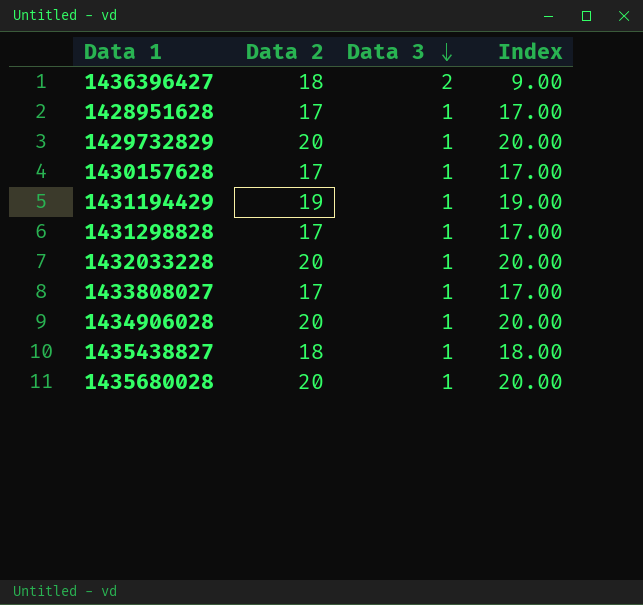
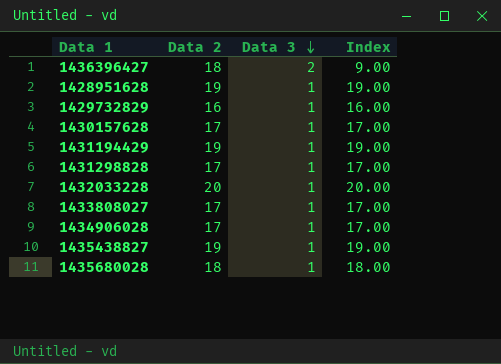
1428951628 | Data 2: 17 -> 19
1428951628 | Index: 17.00 -> 19.00
1429732829 | Data 2: 20 -> 16
1429732829 | Index: 20.00 -> 16.00
1434906028 | Data 2: 20 -> 17
1434906028 | Index: 20.00 -> 17.00
1435438827 | Data 2: 18 -> 19
1435438827 | Index: 18.00 -> 19.00
1435680028 | Data 2: 20 -> 18
1435680028 | Index: 20.00 -> 18.00

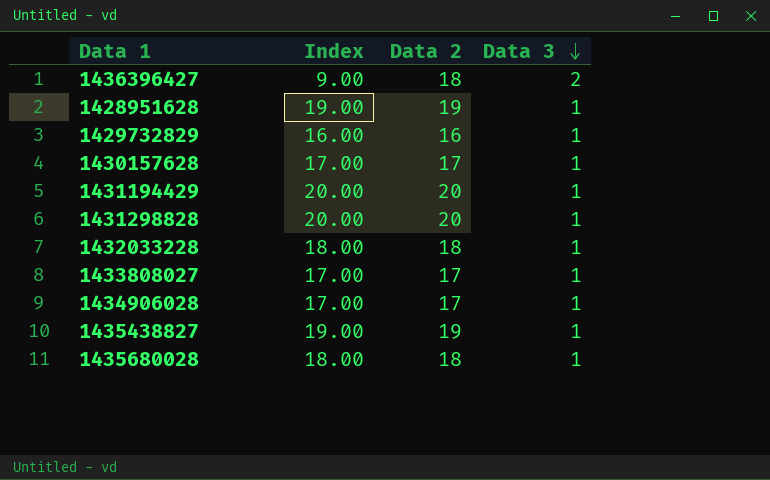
column Index | position: 4 -> 2
1431194429 | Index: 19.00 -> 20.00
1431194429 | Data 2: 19 -> 20
1431298828 | Index: 17.00 -> 20.00
1431298828 | Data 2: 17 -> 20
1432033228 | Index: 20.00 -> 18.00
1432033228 | Data 2: 20 -> 18

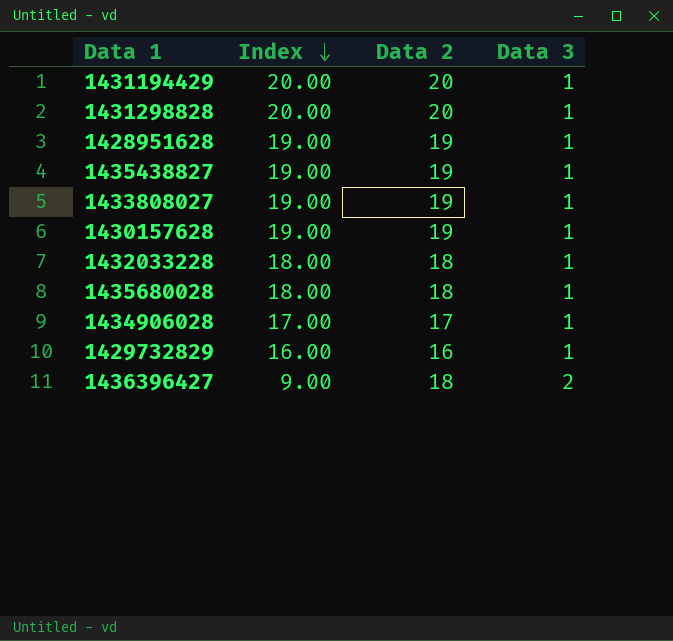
row order: Data 3 descending -> Index descending
1433808027 | Index: 17.00 -> 19.00
1433808027 | Data 2: 17 -> 19
1430157628 | Index: 17.00 -> 19.00
1430157628 | Data 2: 17 -> 19

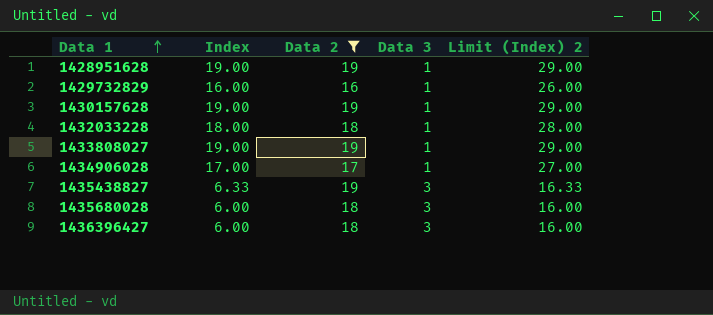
filter: none -> Data 2 != 20
row order: Index descending -> Data 1 ascending
column Limit (Index) 2 | formula: none -> [Index] + 10
1435438827 | Index: 19.00 -> 6.33
1435438827 | Data 3: 1 -> 3
1435680028 | Index: 18.00 -> 6.00
1435680028 | Data 3: 1 -> 3
1436396427 | Index: 9.00 -> 6.00
1436396427 | Data 3: 2 -> 3

